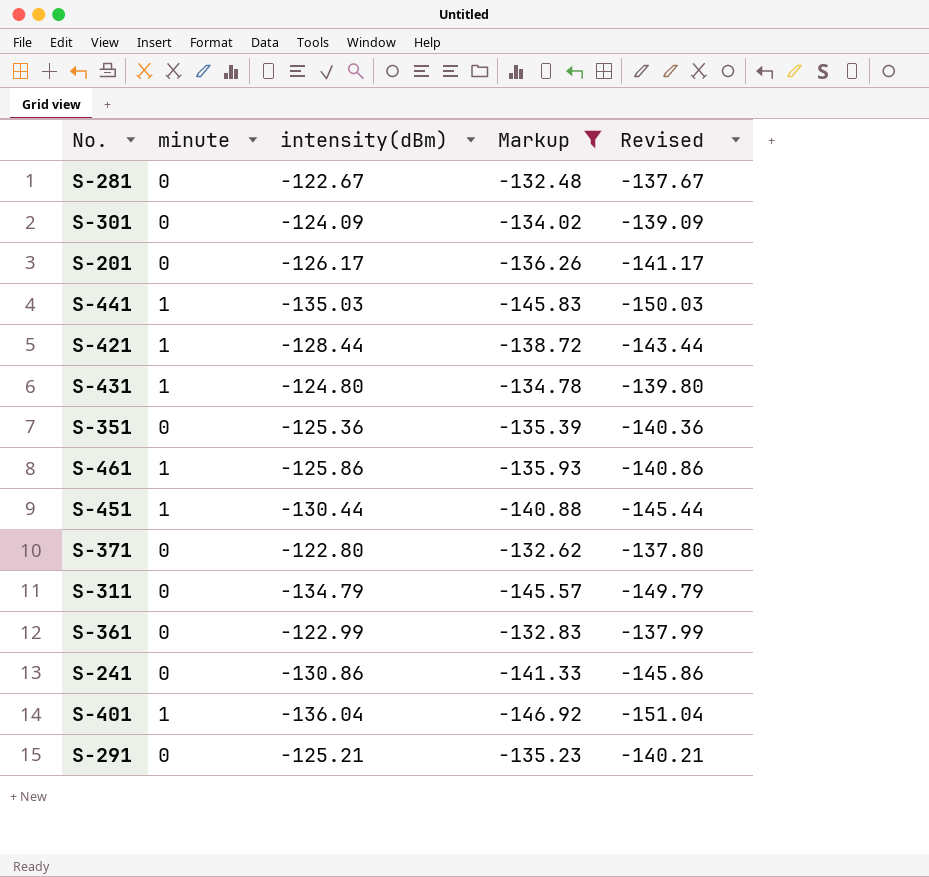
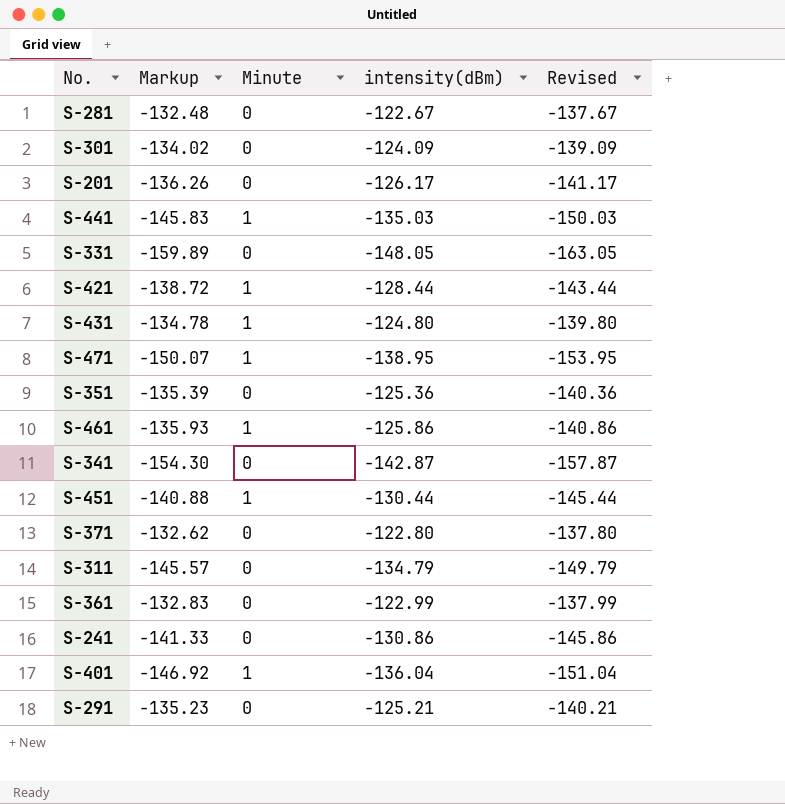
filter: Markup >= -146.92 -> none
column Markup | position: 4 -> 2
column name: minute -> Minute

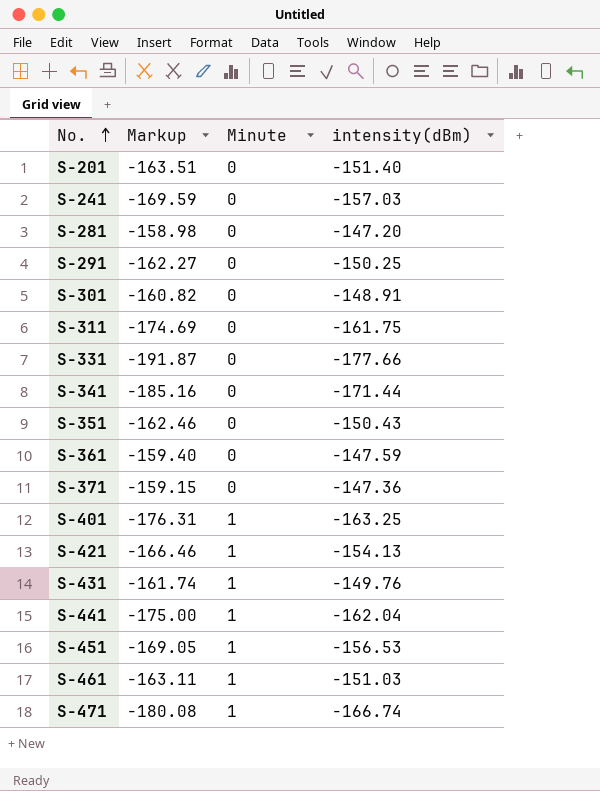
row order: none -> No. ascending
column Revised | formula: [intensity(dBm)] - 15 -> none
S-201 | Markup: -136.26 -> -163.51
S-201 | intensity(dBm): -126.17 -> -151.40
S-241 | Markup: -141.33 -> -169.59
S-241 | intensity(dBm): -130.86 -> -157.03
S-281 | Markup: -132.48 -> -158.98
S-281 | intensity(dBm): -122.67 -> -147.20
S-291 | Markup: -135.23 -> -162.27
S-291 | intensity(dBm): -125.21 -> -150.25
S-301 | Markup: -134.02 -> -160.82
S-301 | intensity(dBm): -124.09 -> -148.91
S-311 | Markup: -145.57 -> -174.69
S-311 | intensity(dBm): -134.79 -> -161.75
S-331 | Markup: -159.89 -> -191.87
S-331 | intensity(dBm): -148.05 -> -177.66
S-341 | Markup: -154.30 -> -185.16
S-341 | intensity(dBm): -142.87 -> -171.44
S-351 | Markup: -135.39 -> -162.46
S-351 | intensity(dBm): -125.36 -> -150.43
S-361 | Markup: -132.83 -> -159.40
S-361 | intensity(dBm): -122.99 -> -147.59
S-371 | Markup: -132.62 -> -159.15
S-371 | intensity(dBm): -122.80 -> -147.36
S-401 | Markup: -146.92 -> -176.31
S-401 | intensity(dBm): -136.04 -> -163.25
S-421 | Markup: -138.72 -> -166.46
S-421 | intensity(dBm): -128.44 -> -154.13
S-431 | Markup: -134.78 -> -161.74
S-431 | intensity(dBm): -124.80 -> -149.76
S-441 | Markup: -145.83 -> -175.00
S-441 | intensity(dBm): -135.03 -> -162.04
S-451 | Markup: -140.88 -> -169.05
S-451 | intensity(dBm): -130.44 -> -156.53
S-461 | Markup: -135.93 -> -163.11
S-461 | intensity(dBm): -125.86 -> -151.03
S-471 | Markup: -150.07 -> -180.08
S-471 | intensity(dBm): -138.95 -> -166.74

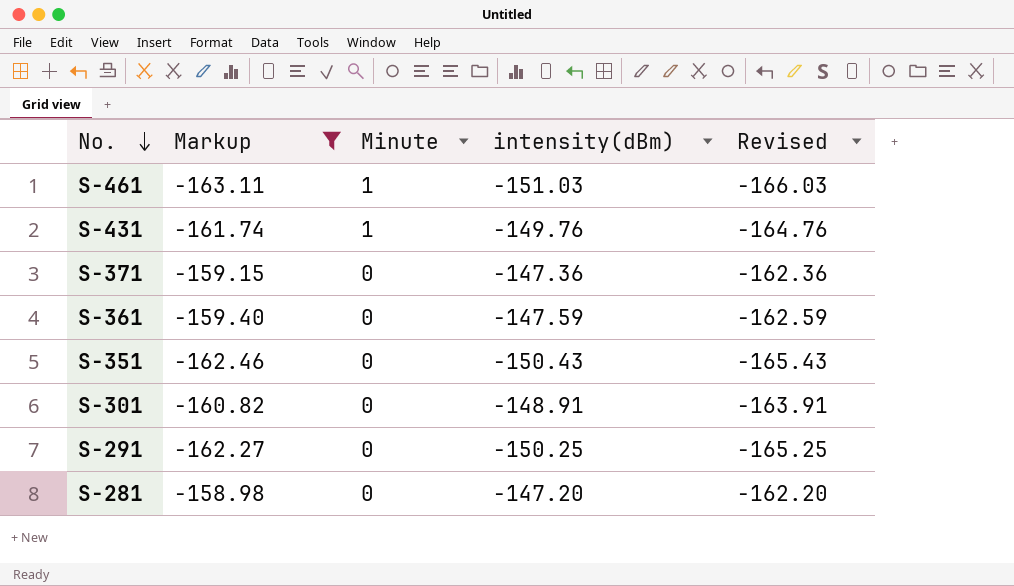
filter: none -> Markup >= -163.11
row order: No. ascending -> No. descending
column Revised | formula: none -> [intensity(dBm)] - 15

